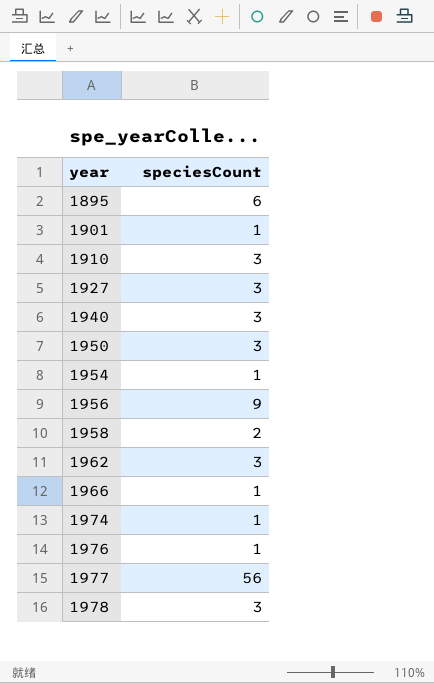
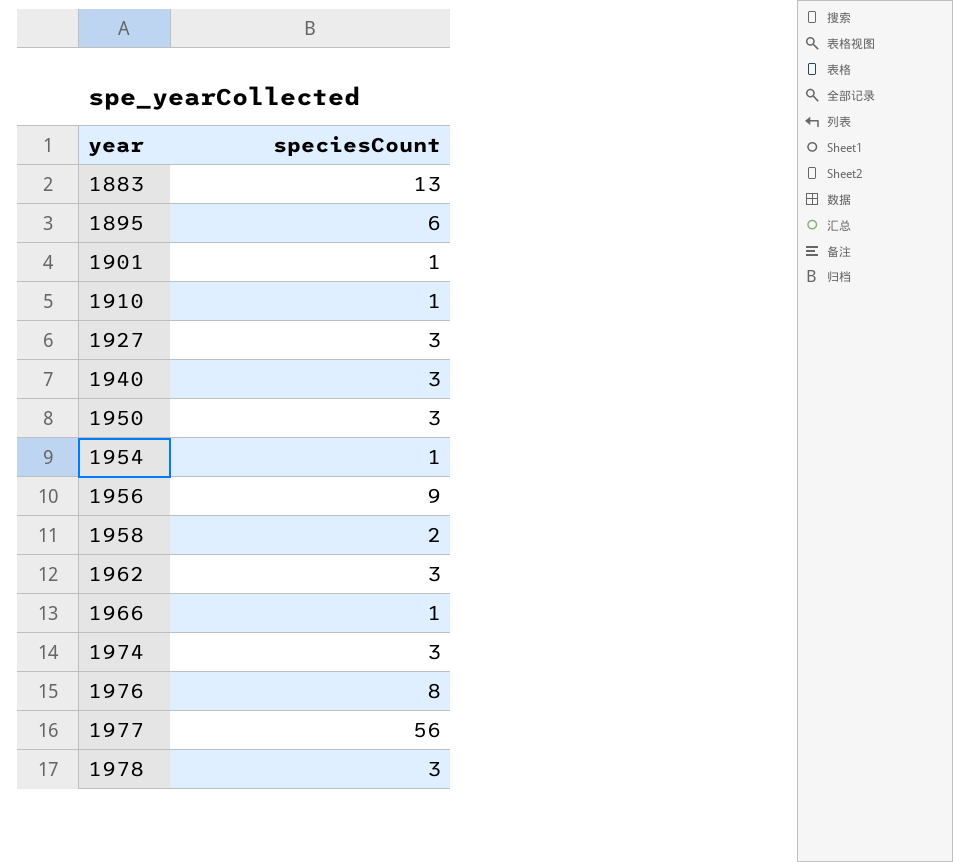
row 1883: none -> 13
1910 | speciesCount: 3 -> 1
1974 | speciesCount: 1 -> 3
1976 | speciesCount: 1 -> 8

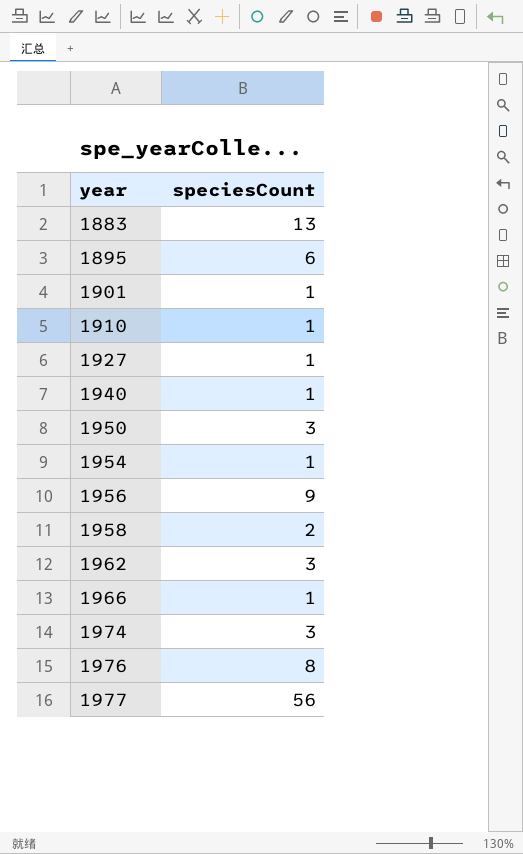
row 1978: 3 -> none
1927 | speciesCount: 3 -> 1
1940 | speciesCount: 3 -> 1

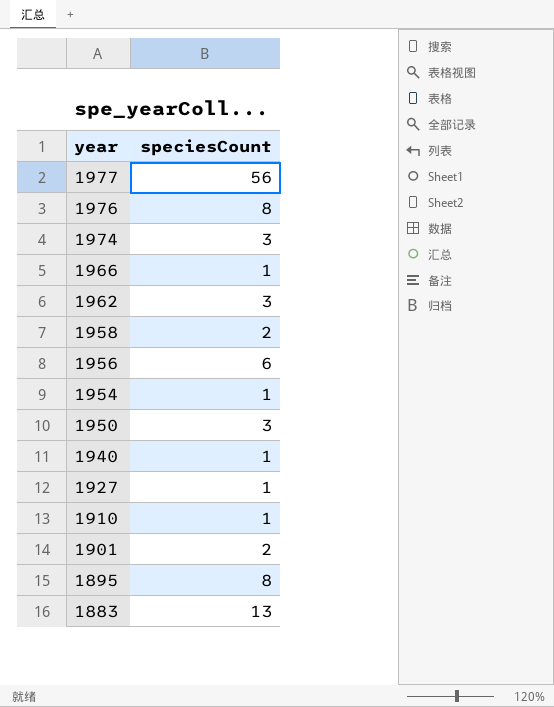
row order: year ascending -> year descending
1956 | speciesCount: 9 -> 6
1901 | speciesCount: 1 -> 2
1895 | speciesCount: 6 -> 8

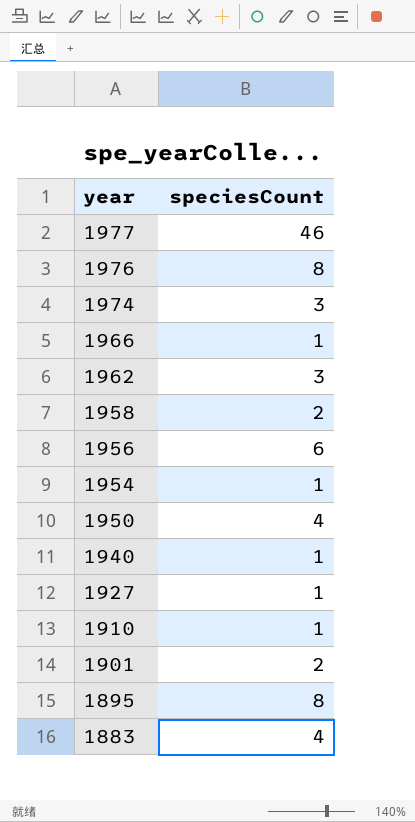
1977 | speciesCount: 56 -> 46
1950 | speciesCount: 3 -> 4
1883 | speciesCount: 13 -> 4

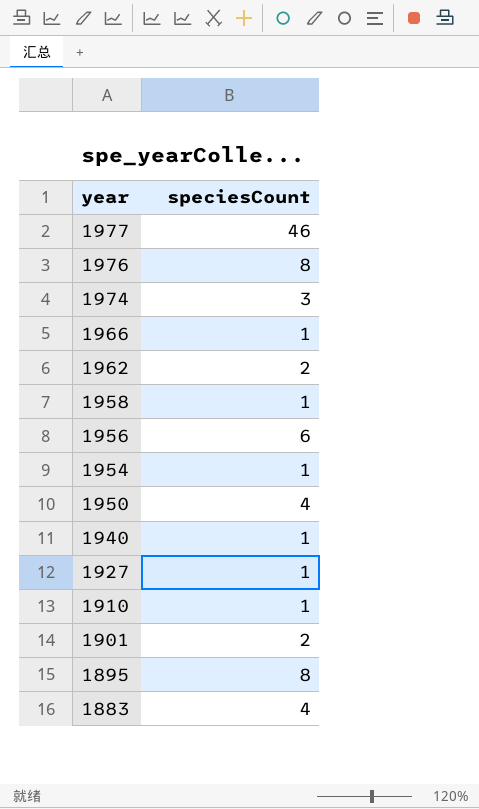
1962 | speciesCount: 3 -> 2
1958 | speciesCount: 2 -> 1

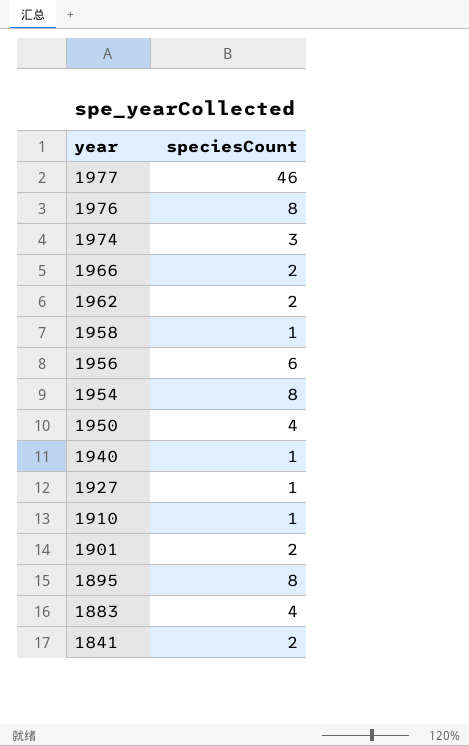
1966 | speciesCount: 1 -> 2
1954 | speciesCount: 1 -> 8
row 1841: none -> 2

